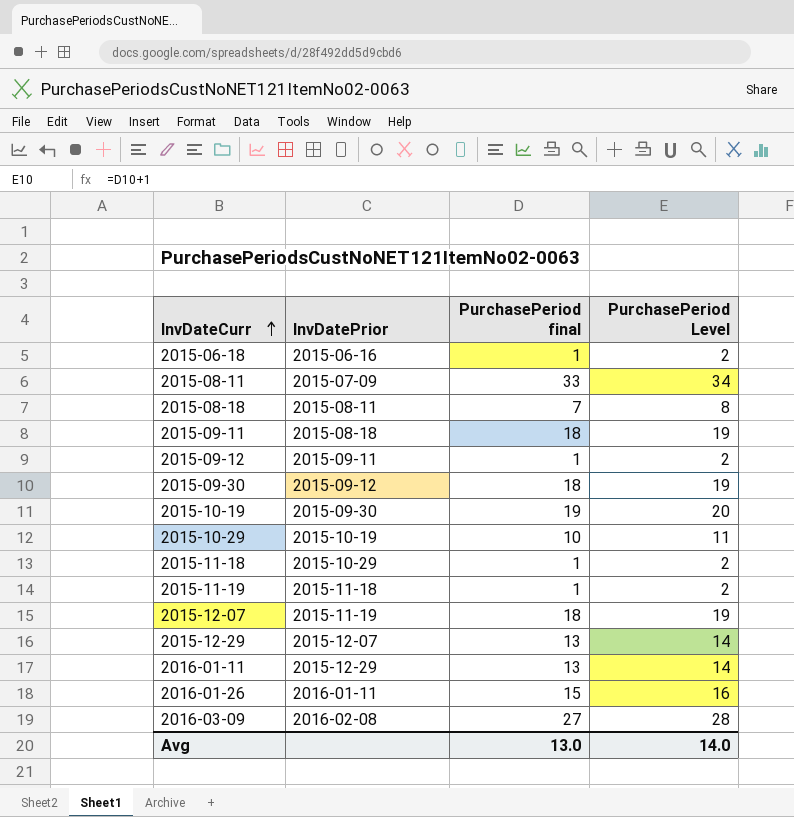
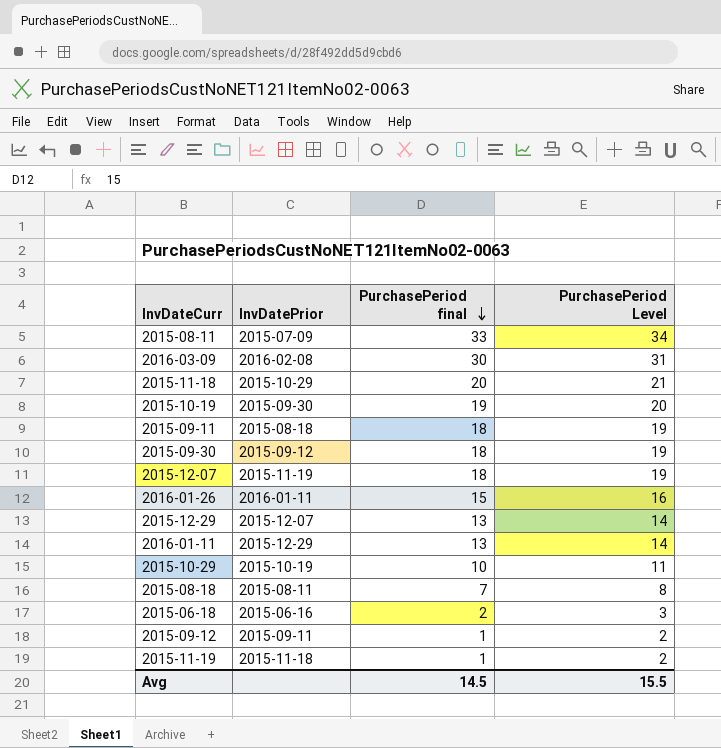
row order: InvDateCurr ascending -> PurchasePeriod final descending
2016-03-09 | PurchasePeriod final: 27 -> 30
2016-03-09 | PurchasePeriod Level: 28 -> 31
2015-11-18 | PurchasePeriod final: 1 -> 20
2015-11-18 | PurchasePeriod Level: 2 -> 21
2015-06-18 | PurchasePeriod final: 1 -> 2
2015-06-18 | PurchasePeriod Level: 2 -> 3
Avg | PurchasePeriod final: 13.0 -> 14.5
Avg | PurchasePeriod Level: 14.0 -> 15.5

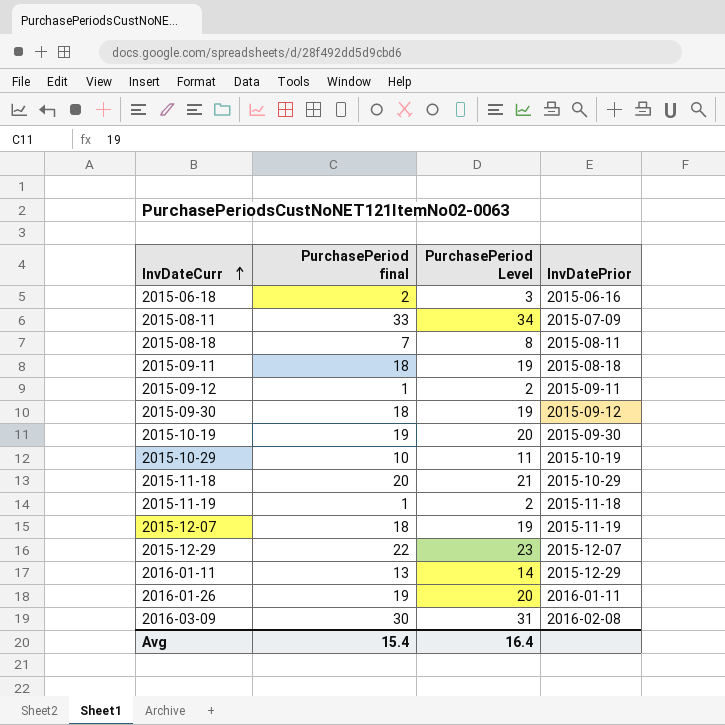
row order: PurchasePeriod final descending -> InvDateCurr ascending
column InvDatePrior | position: 2 -> 4
2015-12-29 | PurchasePeriod final: 13 -> 22
2015-12-29 | PurchasePeriod Level: 14 -> 23
2016-01-26 | PurchasePeriod final: 15 -> 19
2016-01-26 | PurchasePeriod Level: 16 -> 20
Avg | PurchasePeriod final: 14.5 -> 15.4
Avg | PurchasePeriod Level: 15.5 -> 16.4

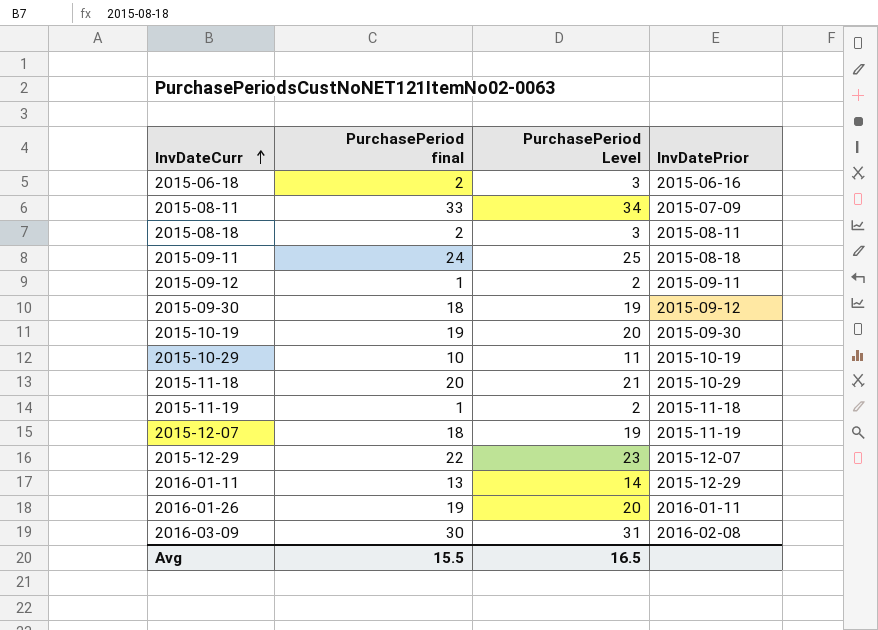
2015-08-18 | PurchasePeriod final: 7 -> 2
2015-08-18 | PurchasePeriod Level: 8 -> 3
2015-09-11 | PurchasePeriod final: 18 -> 24
2015-09-11 | PurchasePeriod Level: 19 -> 25
Avg | PurchasePeriod final: 15.4 -> 15.5
Avg | PurchasePeriod Level: 16.4 -> 16.5

